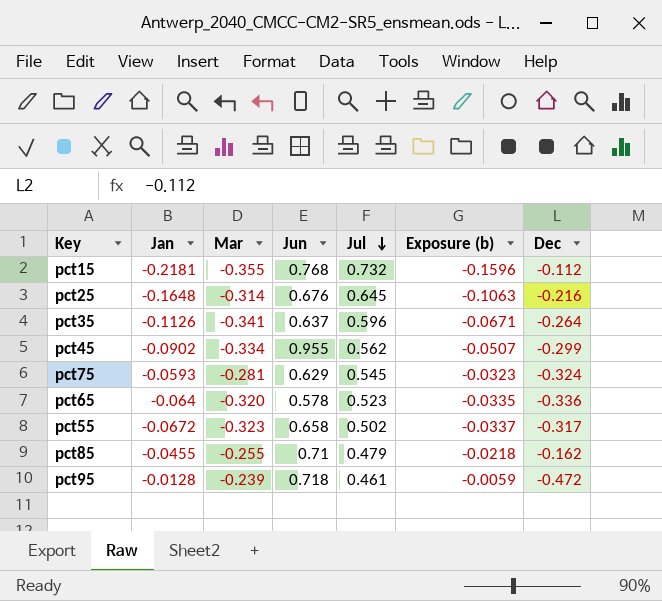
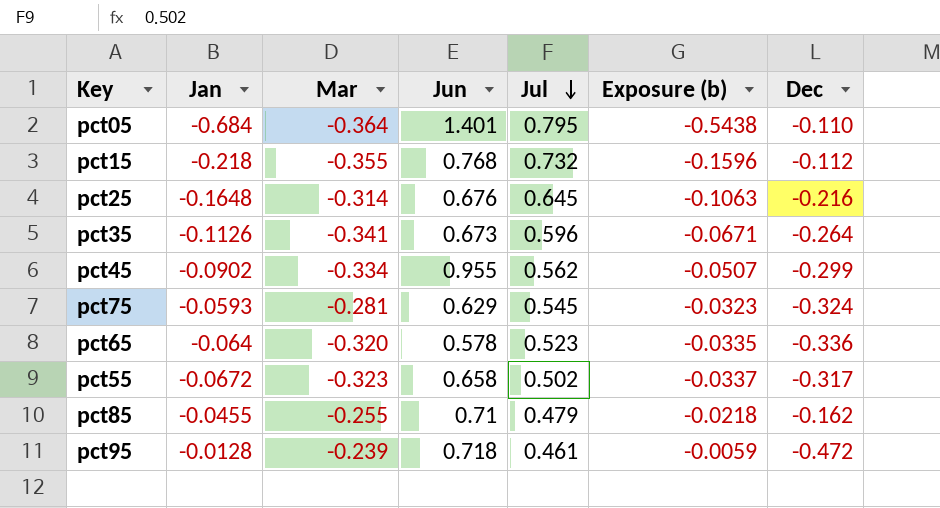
row pct05: none -> -0.684 | -0.364 | 1.401 | 0.795 | -0.5438 | -0.110
pct15 | Jan: -0.2181 -> -0.218
pct35 | Jun: 0.637 -> 0.673

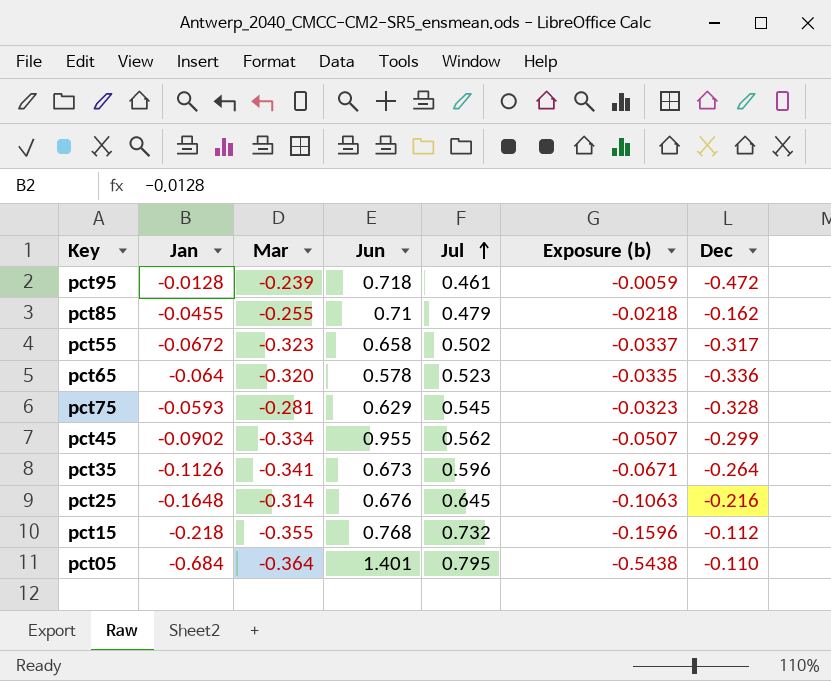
row order: Jul descending -> Jul ascending
pct75 | Dec: -0.324 -> -0.328

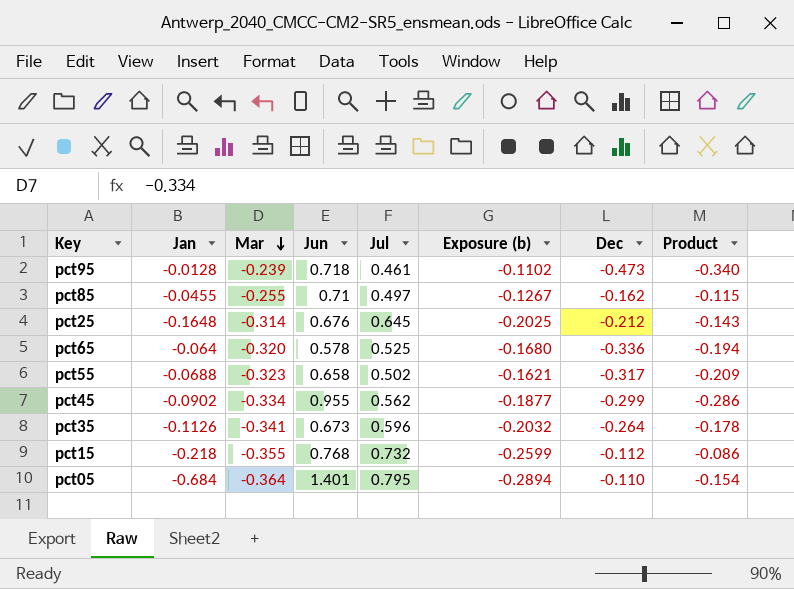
row order: Jul ascending -> Mar descending
column Exposure (b) | formula: [Jan] * [Jul] -> [Mar] * [Jul]
column Product | formula: none -> [Jun] * [Dec]
row pct75: -0.0593 | -0.281 | 0.629 | 0.545 | -0.0323 | -0.328 -> none
pct95 | Dec: -0.472 -> -0.473
pct85 | Jul: 0.479 -> 0.497
pct25 | Dec: -0.216 -> -0.212
pct65 | Jul: 0.523 -> 0.525
pct55 | Jan: -0.0672 -> -0.0688

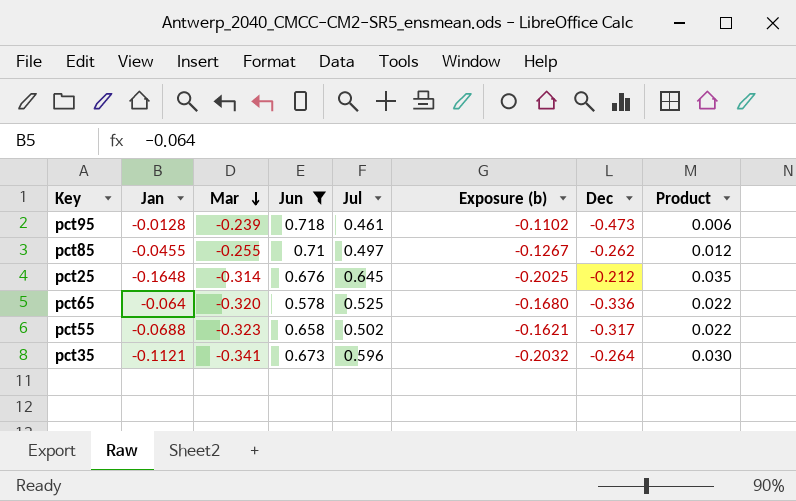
filter: none -> Jun <= 0.718
column Product | formula: [Jun] * [Dec] -> [Jan] * [Dec]
pct85 | Dec: -0.162 -> -0.262
pct35 | Jan: -0.1126 -> -0.1121

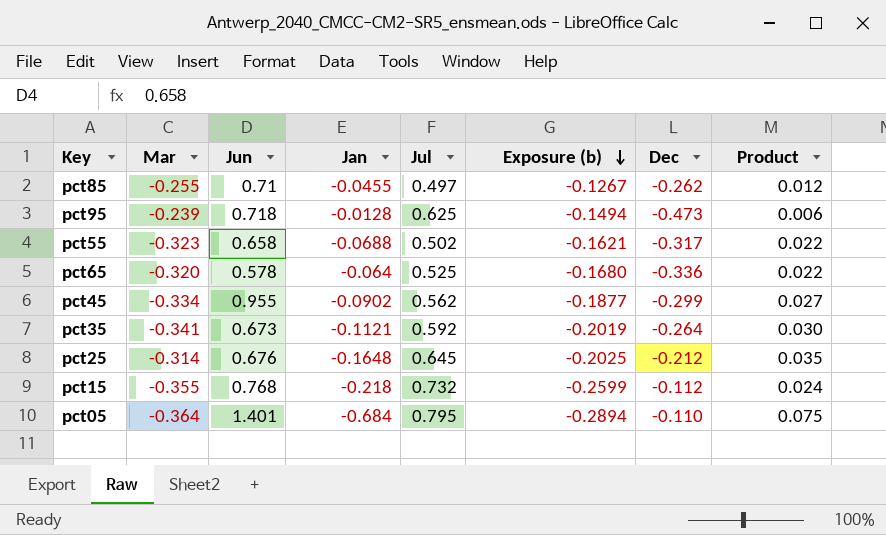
filter: Jun <= 0.718 -> none
row order: Mar descending -> Exposure (b) descending
column Jan | position: 2 -> 4
pct95 | Jul: 0.461 -> 0.625
pct95 | Exposure (b): -0.1102 -> -0.1494
pct35 | Jul: 0.596 -> 0.592
pct35 | Exposure (b): -0.2032 -> -0.2019

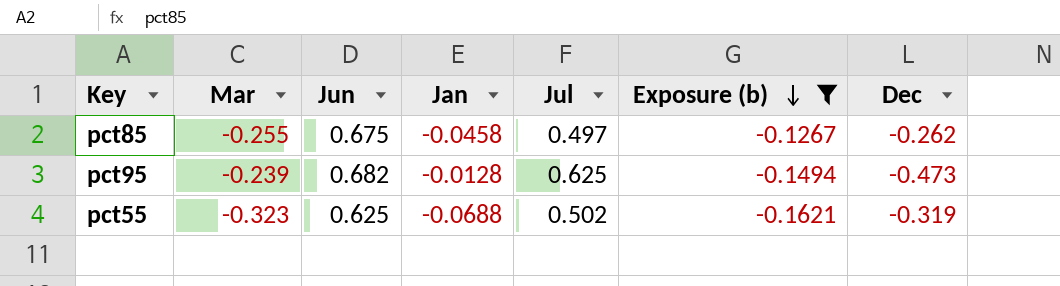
filter: none -> Exposure (b) >= -0.1621
column Product | formula: [Jan] * [Dec] -> none
pct85 | Jun: 0.71 -> 0.675
pct85 | Jan: -0.0455 -> -0.0458
pct95 | Jun: 0.718 -> 0.682
pct55 | Jun: 0.658 -> 0.625
pct55 | Dec: -0.317 -> -0.319

